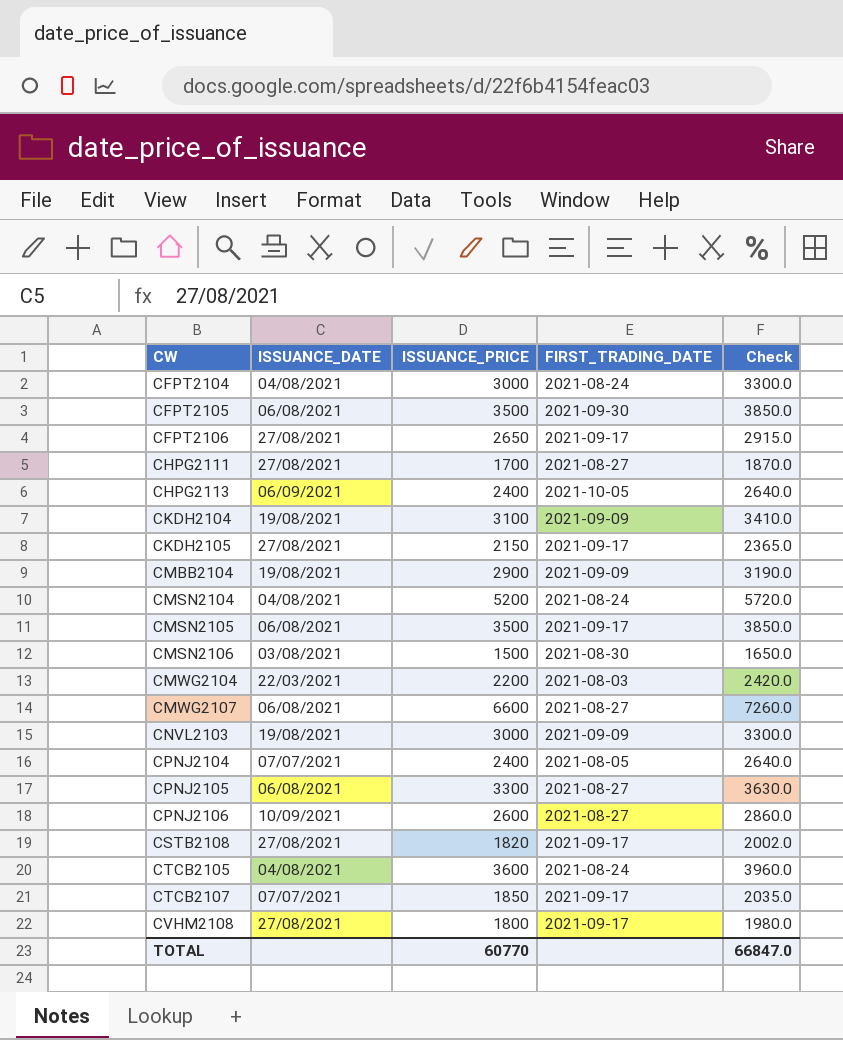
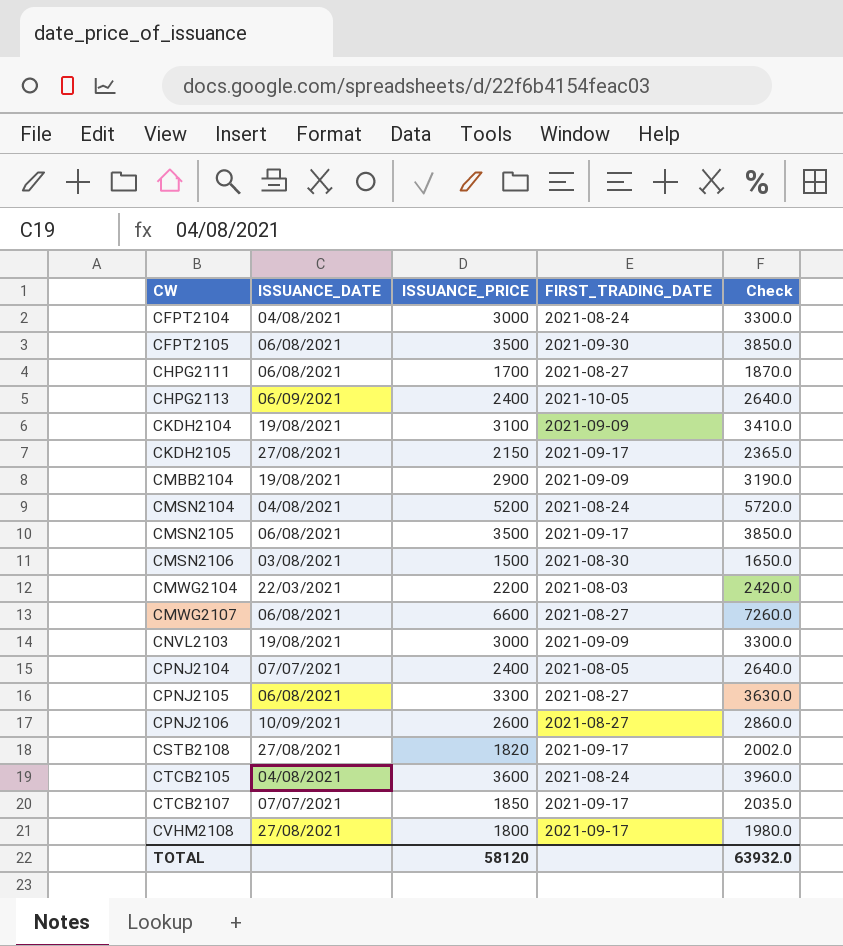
row CFPT2106: 27/08/2021 | 2650 | 2021-09-17 | 2915.0 -> none
CHPG2111 | ISSUANCE_DATE: 27/08/2021 -> 06/08/2021
TOTAL | ISSUANCE_PRICE: 60770 -> 58120
TOTAL | Check: 66847.0 -> 63932.0

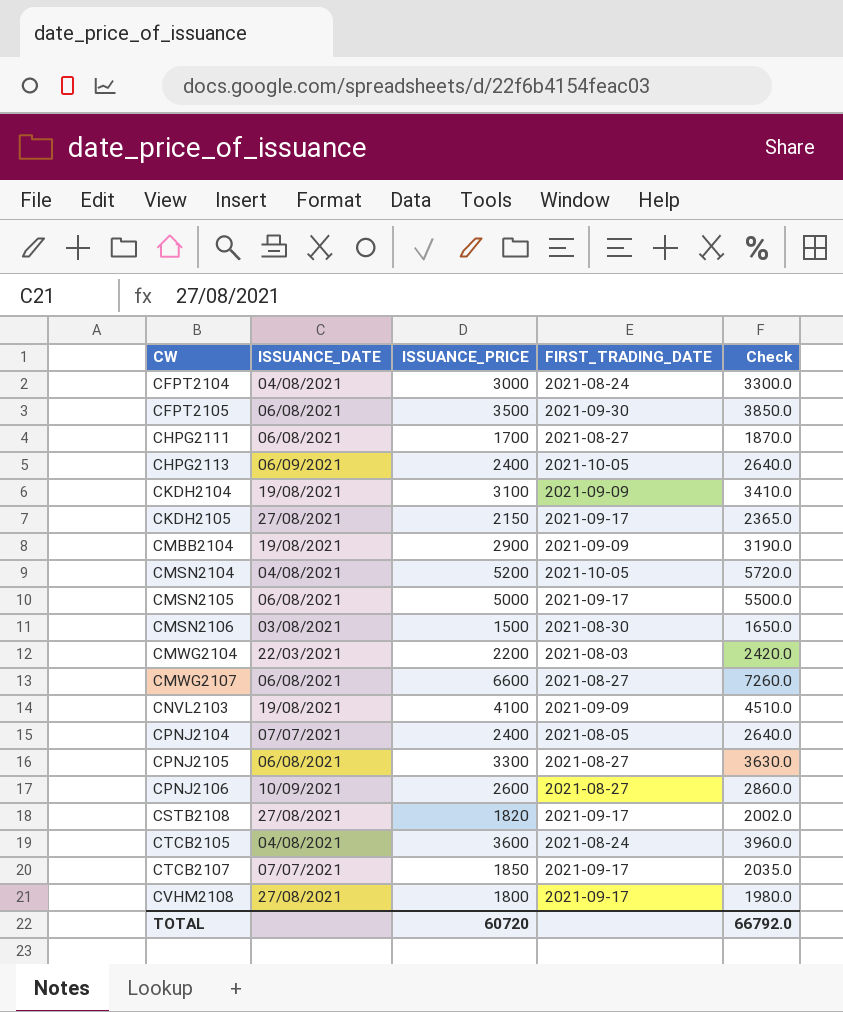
CMSN2104 | FIRST_TRADING_DATE: 2021-08-24 -> 2021-10-05
CMSN2105 | ISSUANCE_PRICE: 3500 -> 5000
CMSN2105 | Check: 3850.0 -> 5500.0
CNVL2103 | ISSUANCE_PRICE: 3000 -> 4100
CNVL2103 | Check: 3300.0 -> 4510.0
TOTAL | ISSUANCE_PRICE: 58120 -> 60720
TOTAL | Check: 63932.0 -> 66792.0

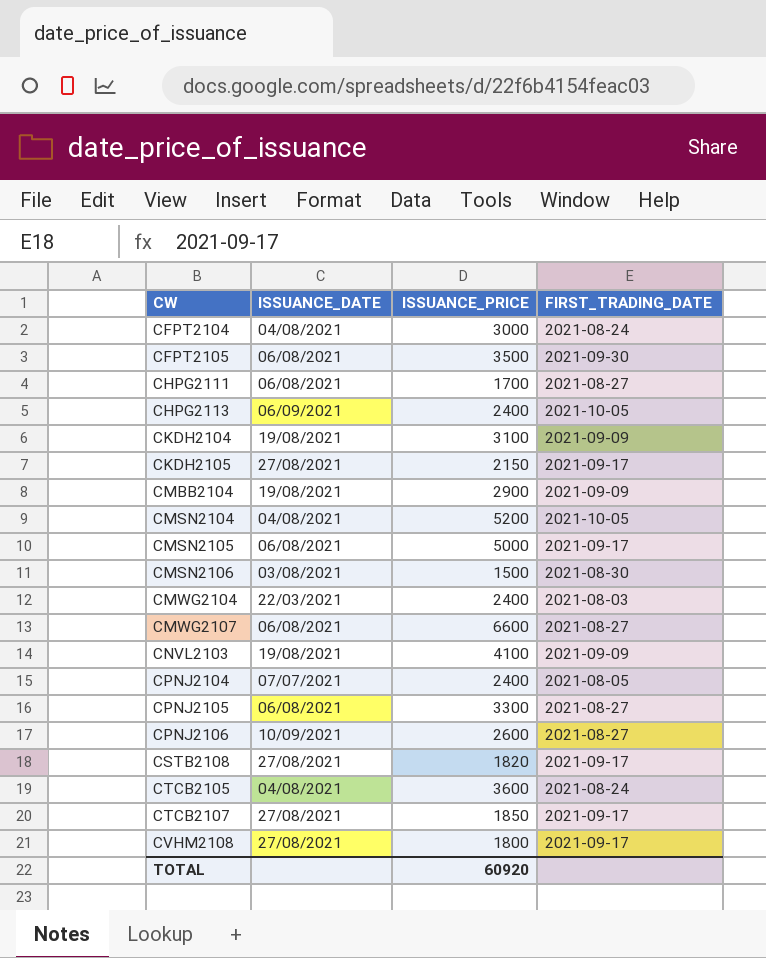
column Check | formula: [ISSUANCE_PRICE] * 1.1 -> none
CMWG2104 | ISSUANCE_PRICE: 2200 -> 2400
CTCB2107 | ISSUANCE_DATE: 07/07/2021 -> 27/08/2021
TOTAL | ISSUANCE_PRICE: 60720 -> 60920

